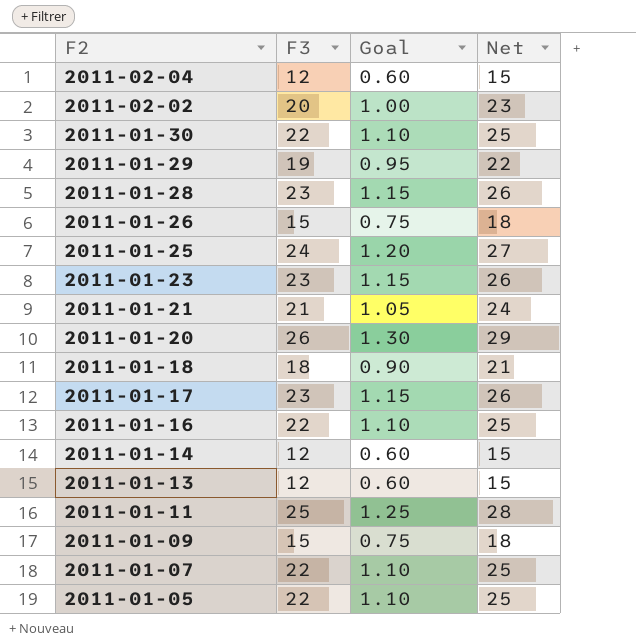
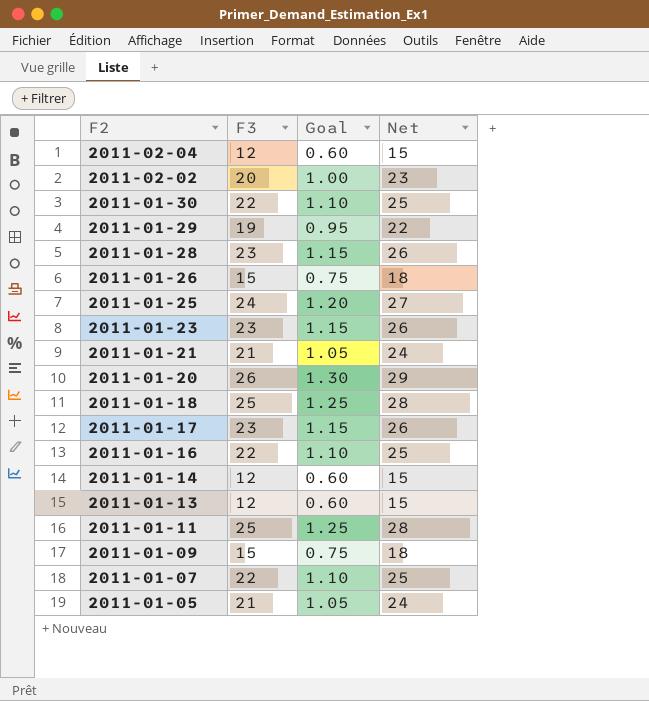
2011-01-18 | F3: 18 -> 25
2011-01-18 | Goal: 0.90 -> 1.25
2011-01-18 | Net: 21 -> 28
2011-01-05 | F3: 22 -> 21
2011-01-05 | Goal: 1.10 -> 1.05
2011-01-05 | Net: 25 -> 24

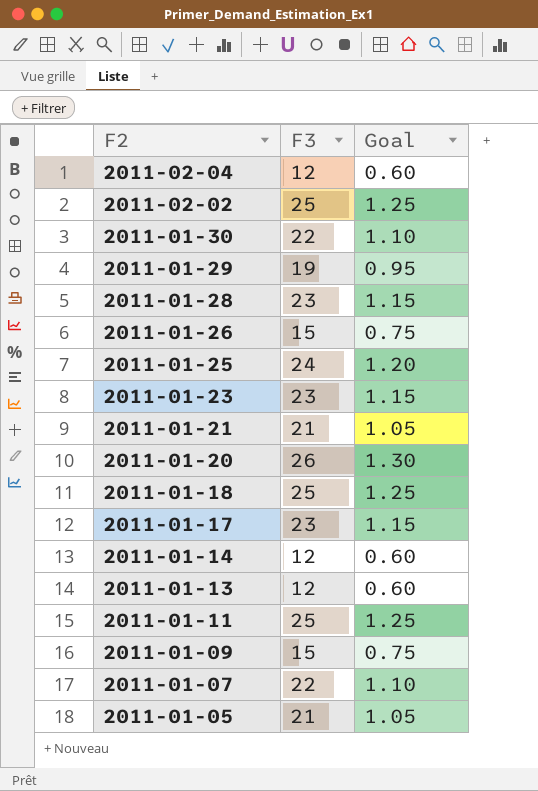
column Net | formula: [F3] + 3 -> none
row 2011-01-16: 22 | 1.10 | 25 -> none
2011-02-02 | F3: 20 -> 25
2011-02-02 | Goal: 1.00 -> 1.25

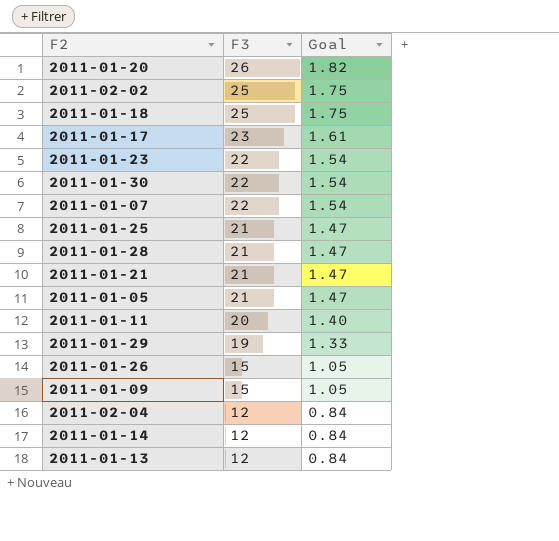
row order: F2 descending -> F3 descending
column Goal | formula: [F3] * 0.05 -> [F3] * 0.07
2011-01-23 | F3: 23 -> 22
2011-01-25 | F3: 24 -> 21
2011-01-28 | F3: 23 -> 21
2011-01-11 | F3: 25 -> 20

